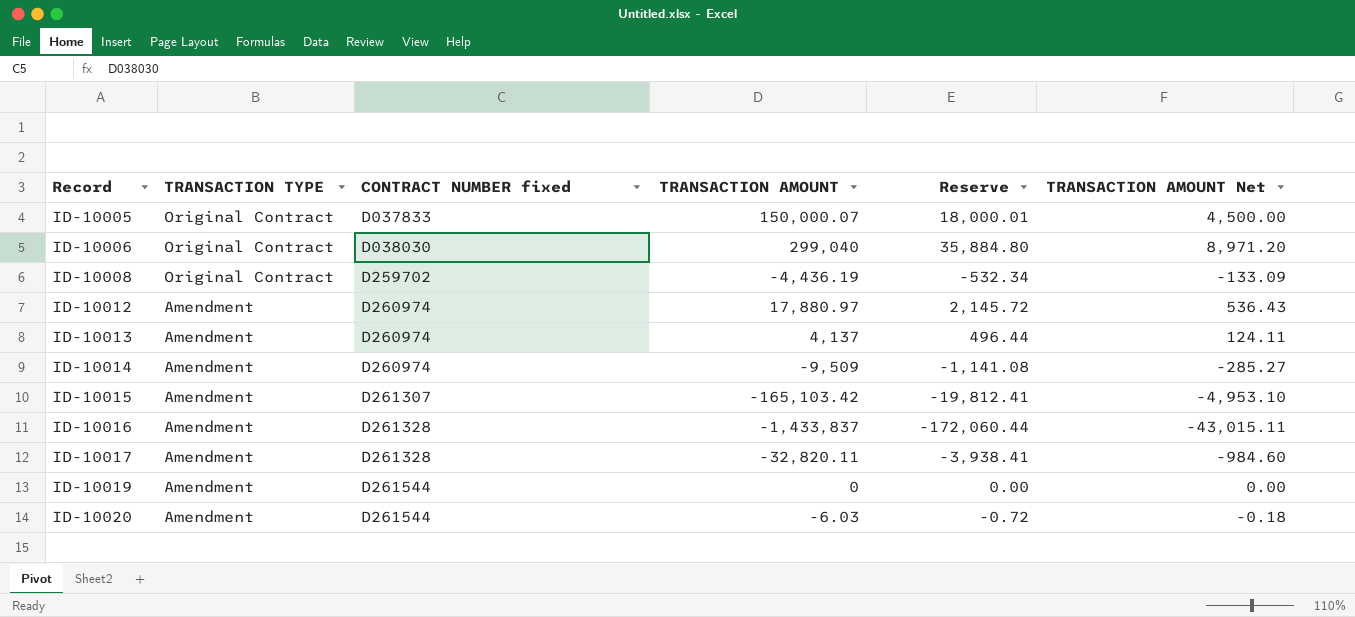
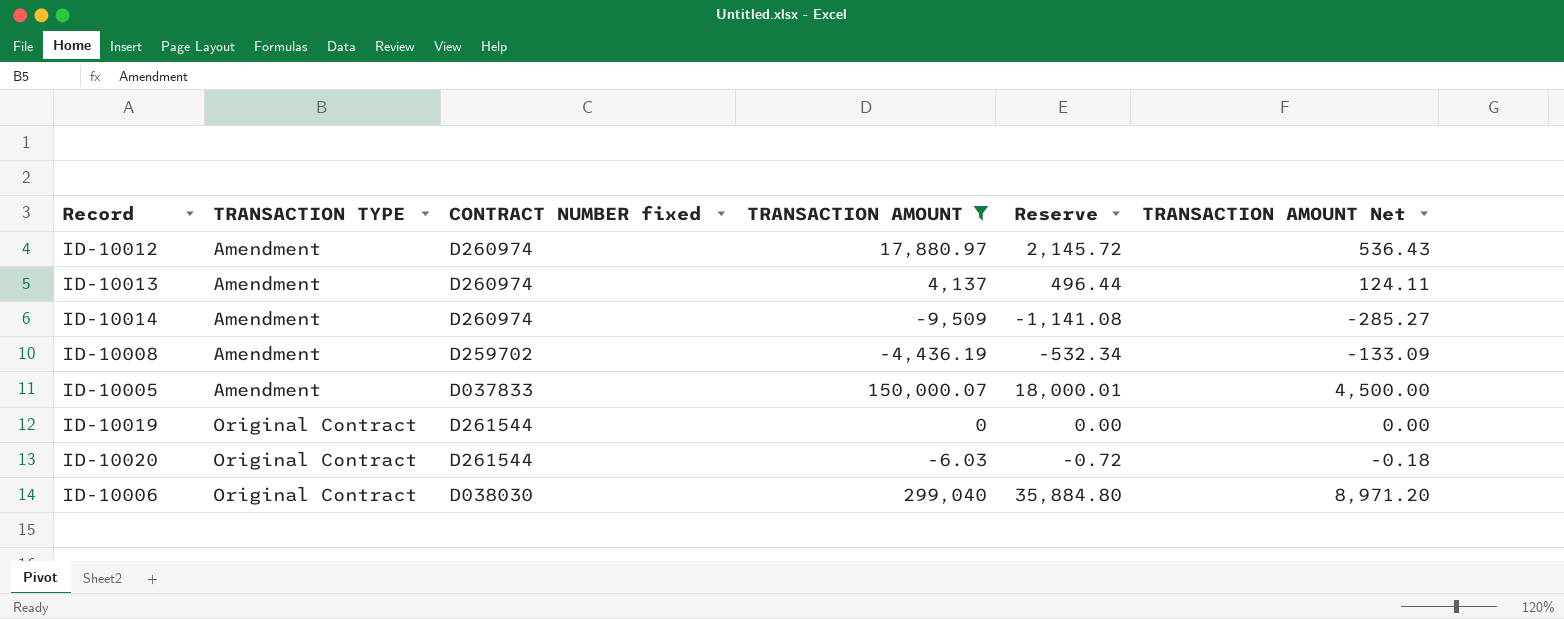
filter: none -> TRANSACTION AMOUNT >= -9,509
row order: Record ascending -> TRANSACTION TYPE ascending
ID-10008 | TRANSACTION TYPE: Original Contract -> Amendment
ID-10005 | TRANSACTION TYPE: Original Contract -> Amendment
ID-10019 | TRANSACTION TYPE: Amendment -> Original Contract
ID-10020 | TRANSACTION TYPE: Amendment -> Original Contract

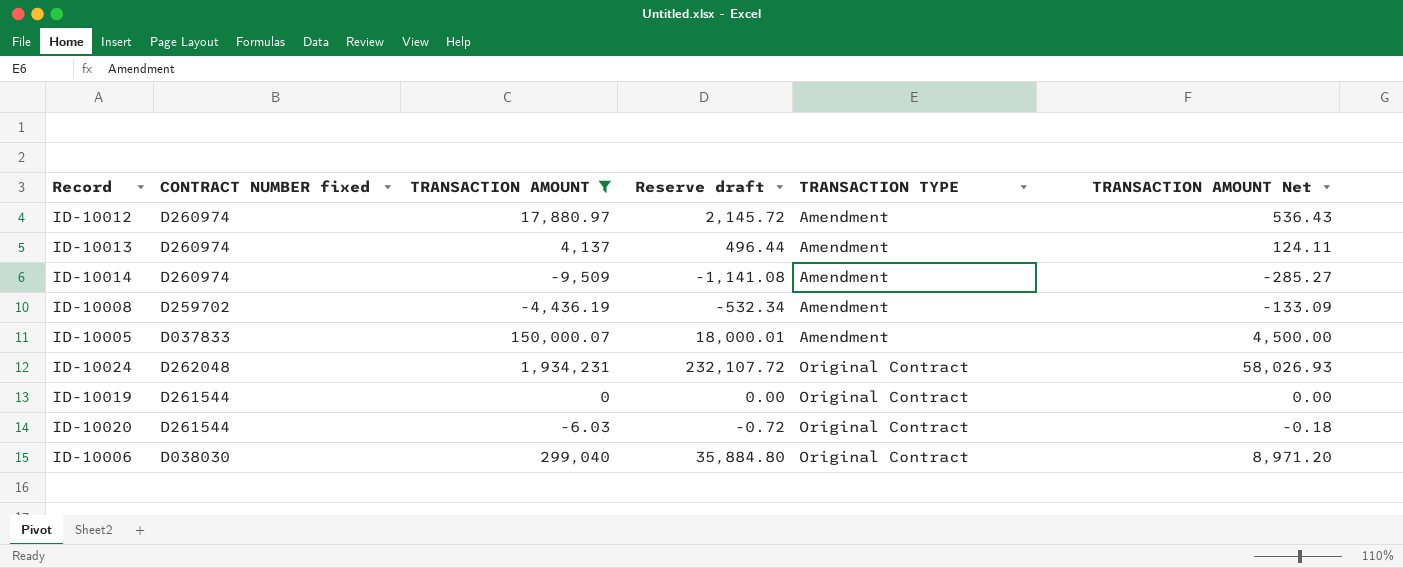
column name: Reserve -> Reserve draft
column TRANSACTION TYPE | position: 2 -> 5
row ID-10024: none -> D262048 | 1,934,231 | 232,107.72 | Original Contract | 58,026.93

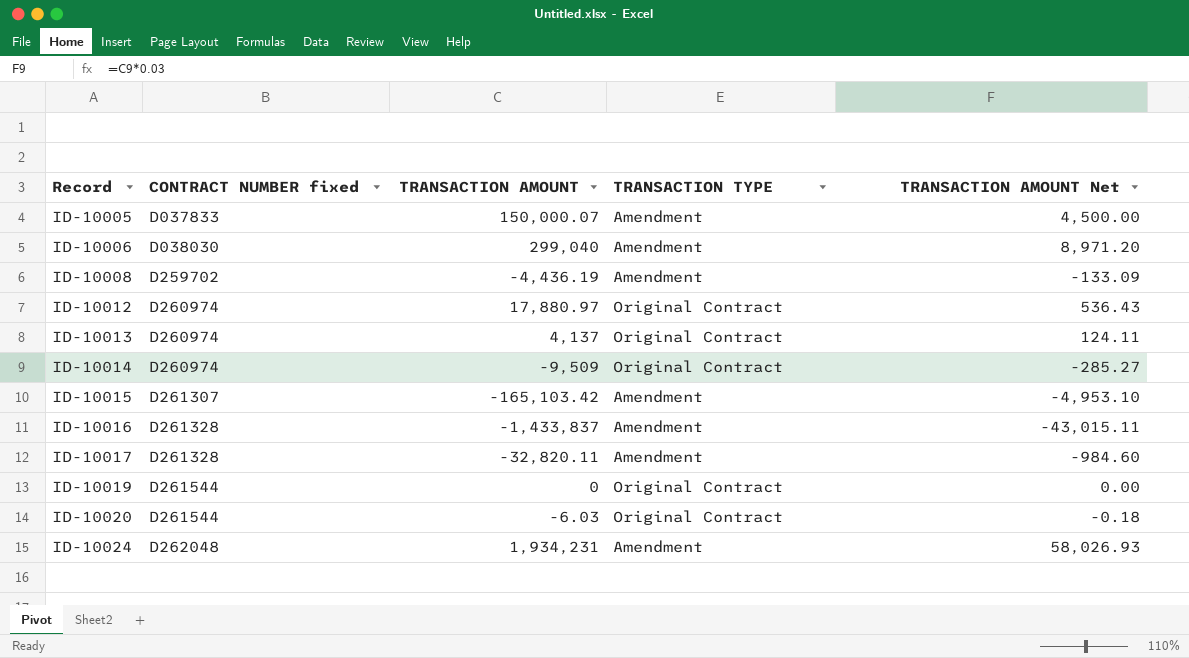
filter: TRANSACTION AMOUNT >= -9,509 -> none
row order: TRANSACTION TYPE ascending -> Record ascending
column Reserve draft | formula: [TRANSACTION AMOUNT] * 0.12 -> none
ID-10006 | TRANSACTION TYPE: Original Contract -> Amendment
ID-10012 | TRANSACTION TYPE: Amendment -> Original Contract
ID-10013 | TRANSACTION TYPE: Amendment -> Original Contract
ID-10014 | TRANSACTION TYPE: Amendment -> Original Contract
ID-10024 | TRANSACTION TYPE: Original Contract -> Amendment

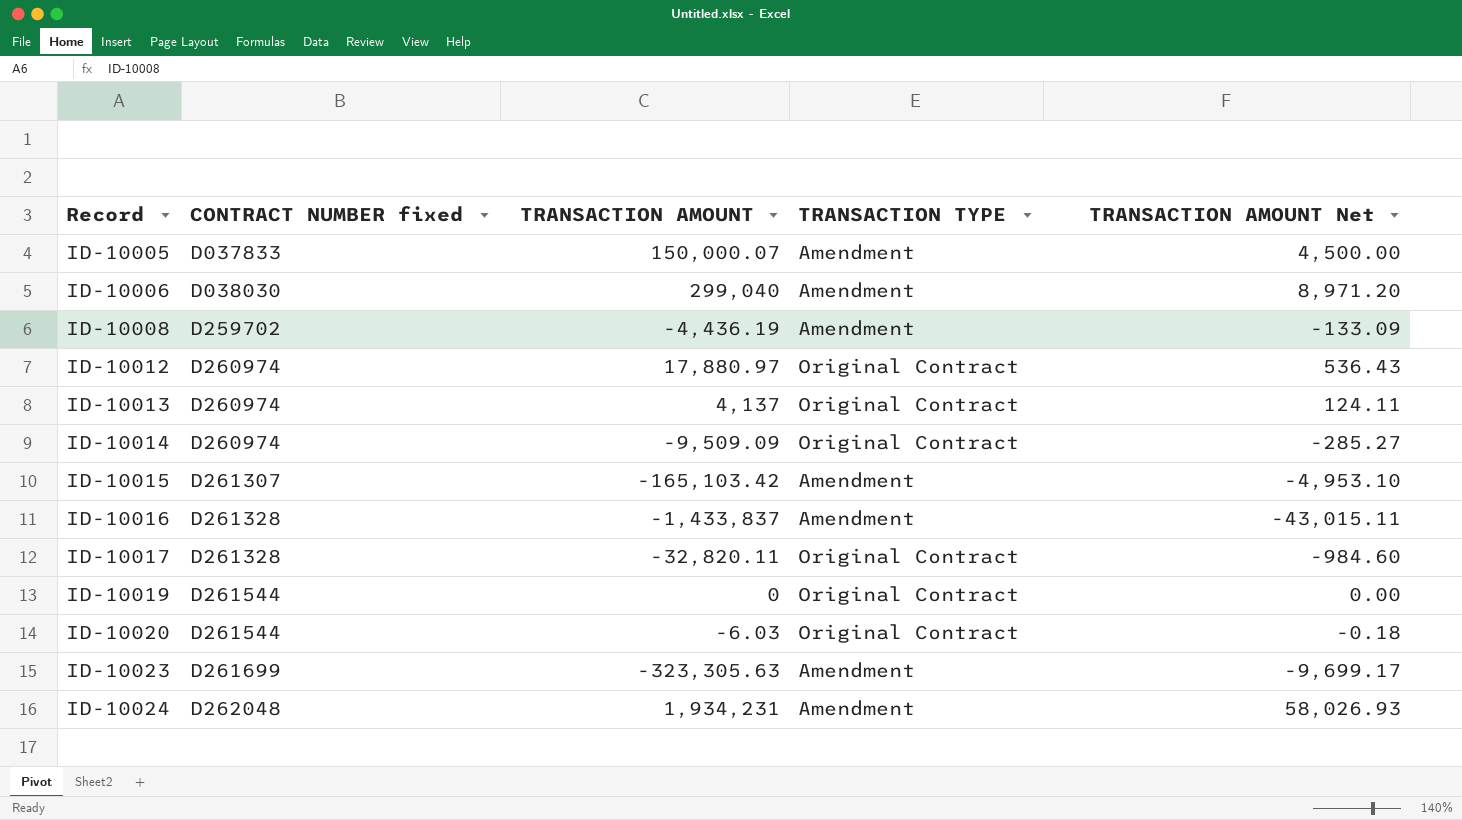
ID-10014 | TRANSACTION AMOUNT: -9,509 -> -9,509.09
ID-10017 | TRANSACTION TYPE: Amendment -> Original Contract
row ID-10023: none -> D261699 | -323,305.63 | Amendment | -9,699.17

